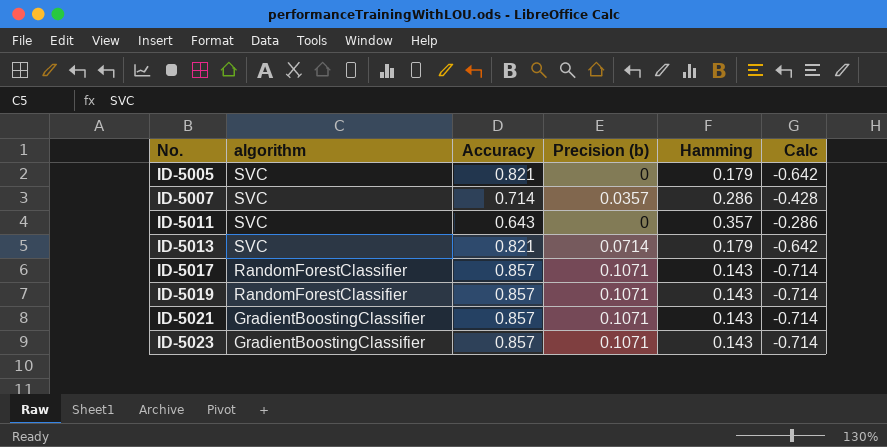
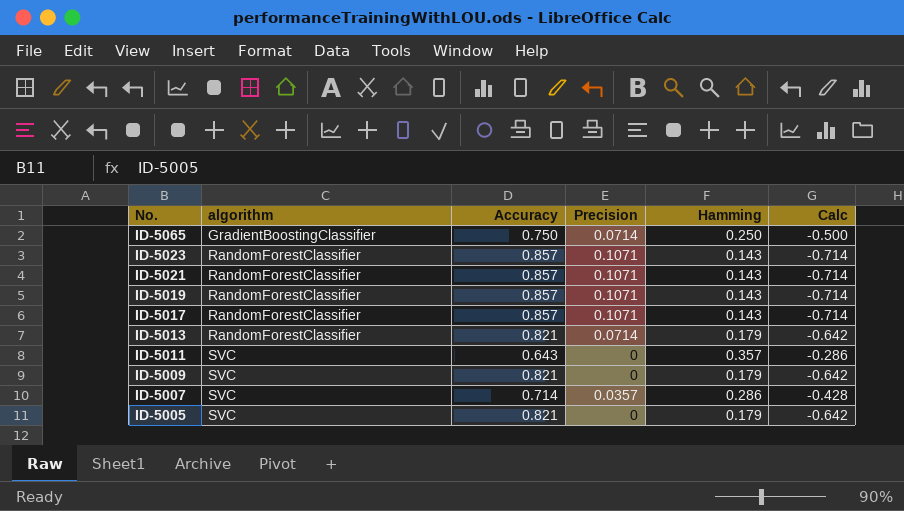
row order: No. ascending -> No. descending
column name: Precision (b) -> Precision
row ID-5065: none -> GradientBoostingClassifier | 0.750 | 0.0714 | 0.250 | -0.500
ID-5023 | algorithm: GradientBoostingClassifier -> RandomForestClassifier
ID-5021 | algorithm: GradientBoostingClassifier -> RandomForestClassifier
ID-5013 | algorithm: SVC -> RandomForestClassifier
row ID-5009: none -> SVC | 0.821 | 0 | 0.179 | -0.642

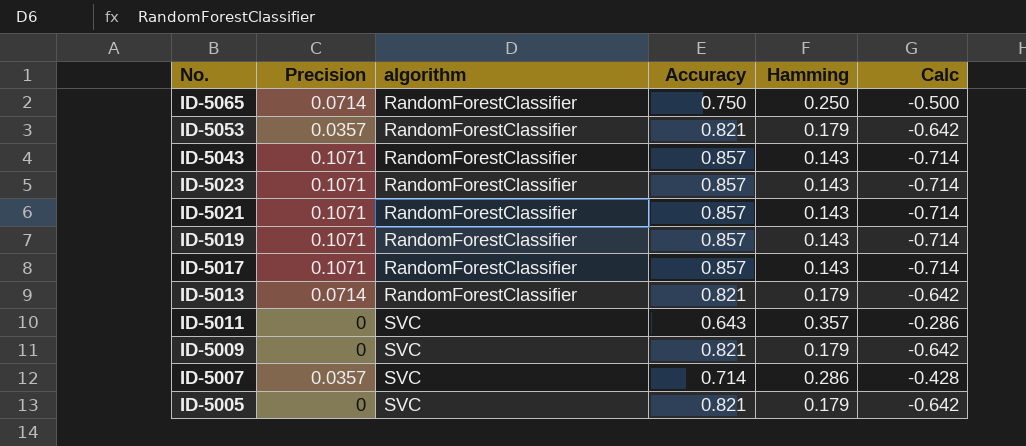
column Precision | position: 4 -> 2
ID-5065 | algorithm: GradientBoostingClassifier -> RandomForestClassifier
row ID-5053: none -> 0.0357 | RandomForestClassifier | 0.821 | 0.179 | -0.642
row ID-5043: none -> 0.1071 | RandomForestClassifier | 0.857 | 0.143 | -0.714

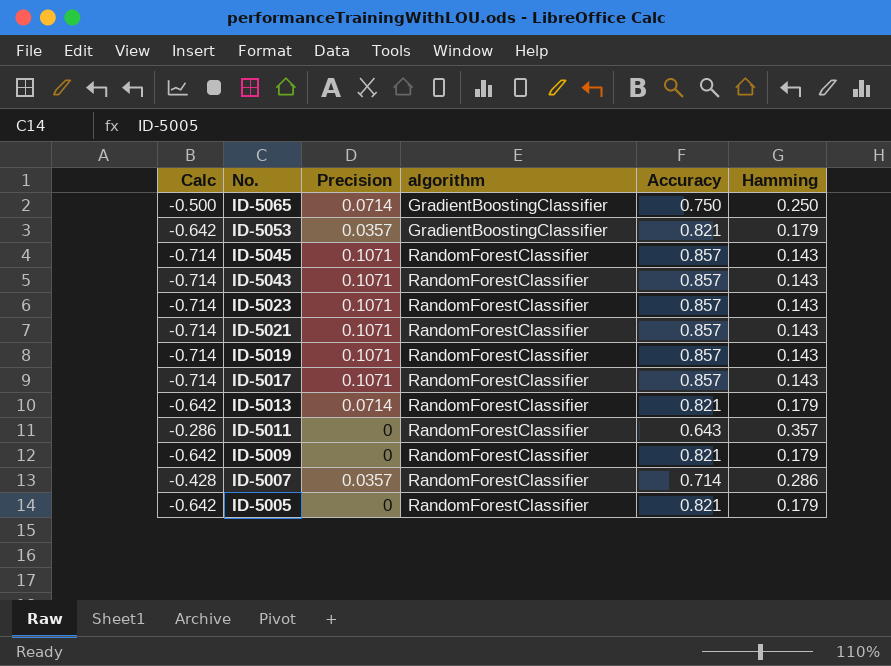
column Calc | position: 6 -> 1
ID-5065 | algorithm: RandomForestClassifier -> GradientBoostingClassifier
ID-5053 | algorithm: RandomForestClassifier -> GradientBoostingClassifier
row ID-5045: none -> -0.714 | 0.1071 | RandomForestClassifier | 0.857 | 0.143
ID-5011 | algorithm: SVC -> RandomForestClassifier
ID-5009 | algorithm: SVC -> RandomForestClassifier
ID-5007 | algorithm: SVC -> RandomForestClassifier
ID-5005 | algorithm: SVC -> RandomForestClassifier

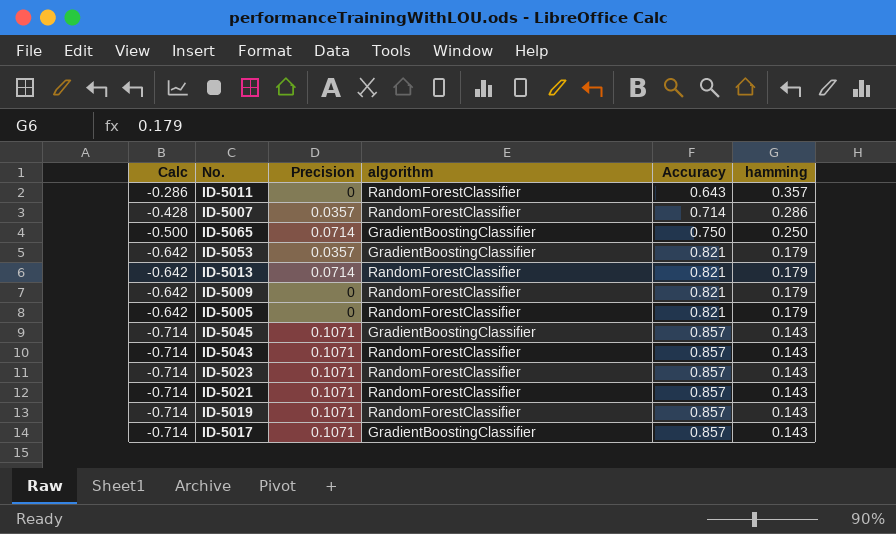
row order: No. descending -> Calc descending
column name: Hamming -> hamming
ID-5045 | algorithm: RandomForestClassifier -> GradientBoostingClassifier
ID-5017 | algorithm: RandomForestClassifier -> GradientBoostingClassifier

